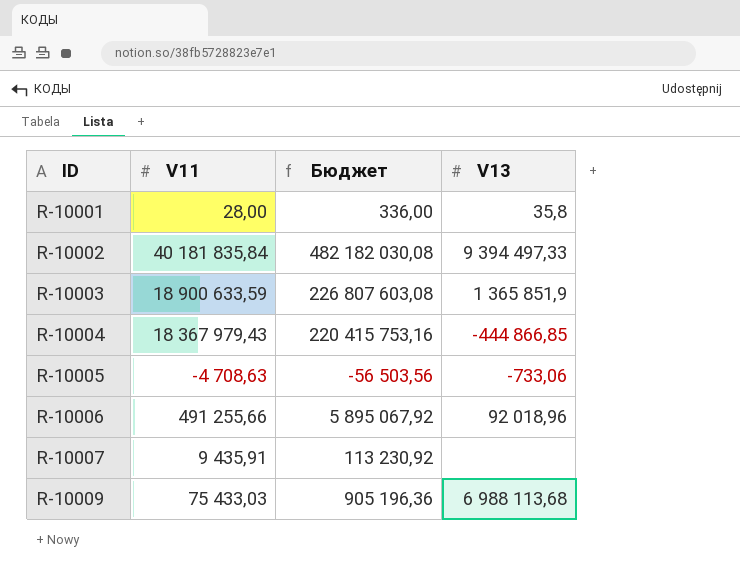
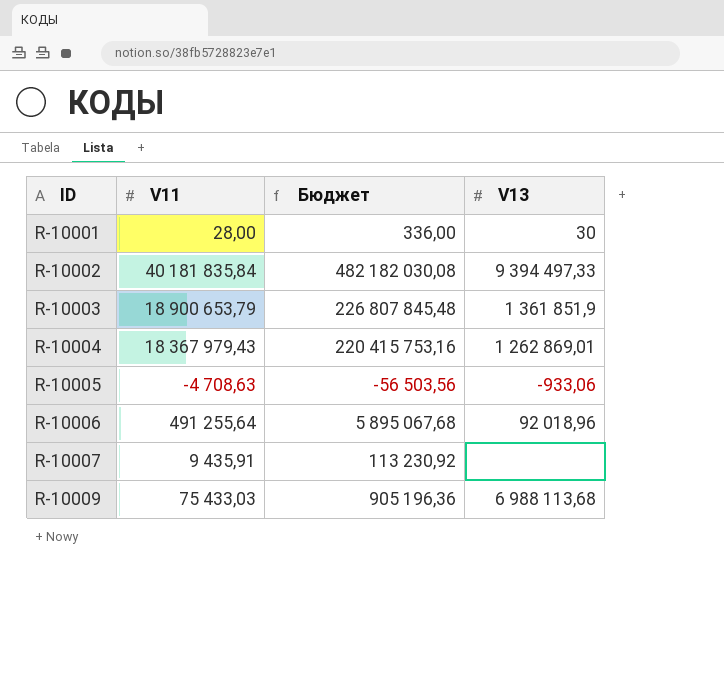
R-10001 | V13: 35,8 -> 30
R-10003 | V11: 18 900 633,59 -> 18 900 653,79
R-10003 | Бюджет: 226 807 603,08 -> 226 807 845,48
R-10003 | V13: 1 365 851,9 -> 1 361 851,9
R-10004 | V13: -444 866,85 -> 1 262 869,01
R-10005 | V13: -733,06 -> -933,06
R-10006 | V11: 491 255,66 -> 491 255,64
R-10006 | Бюджет: 5 895 067,92 -> 5 895 067,68

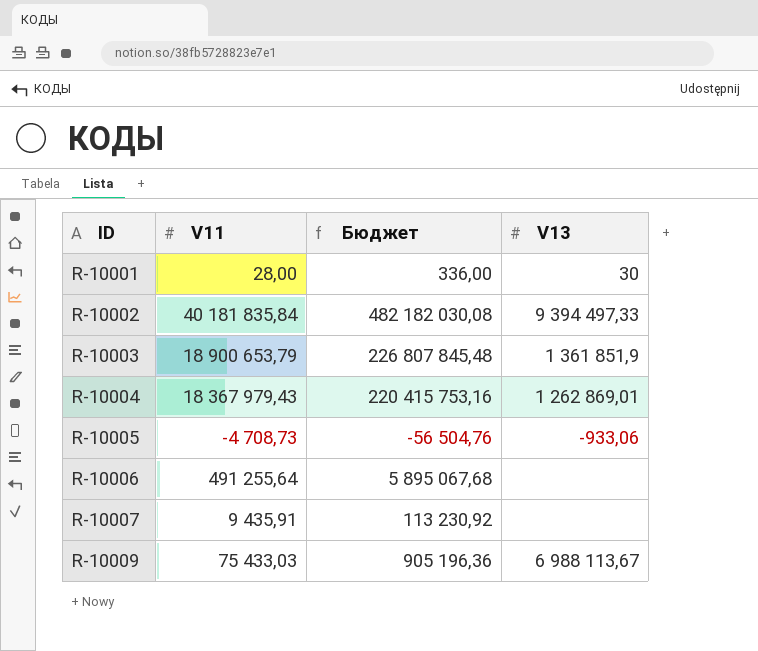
R-10005 | V11: -4 708,63 -> -4 708,73
R-10005 | Бюджет: -56 503,56 -> -56 504,76
R-10006 | V13: 92 018,96 -> none
R-10009 | V13: 6 988 113,68 -> 6 988 113,67

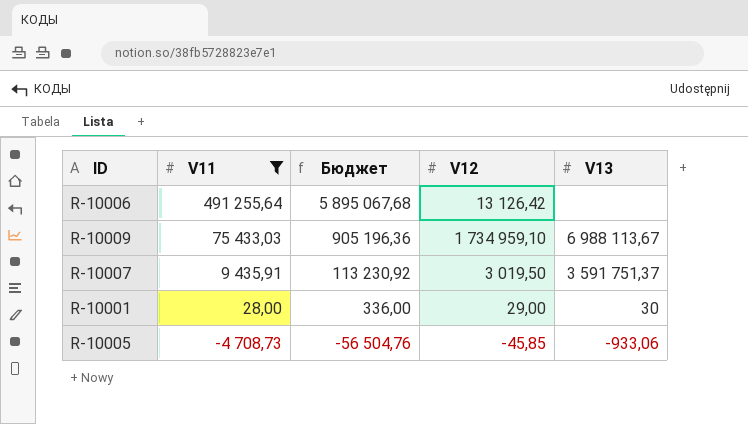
filter: none -> V11 <= 491 255,64
row order: ID ascending -> V11 descending
column V12 | position: none -> 4
R-10007 | V13: none -> 3 591 751,37

